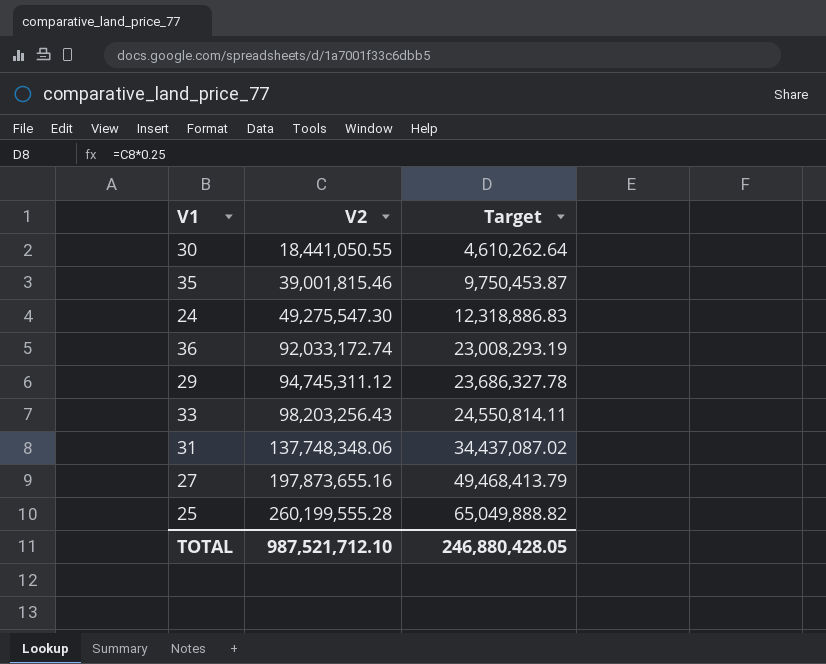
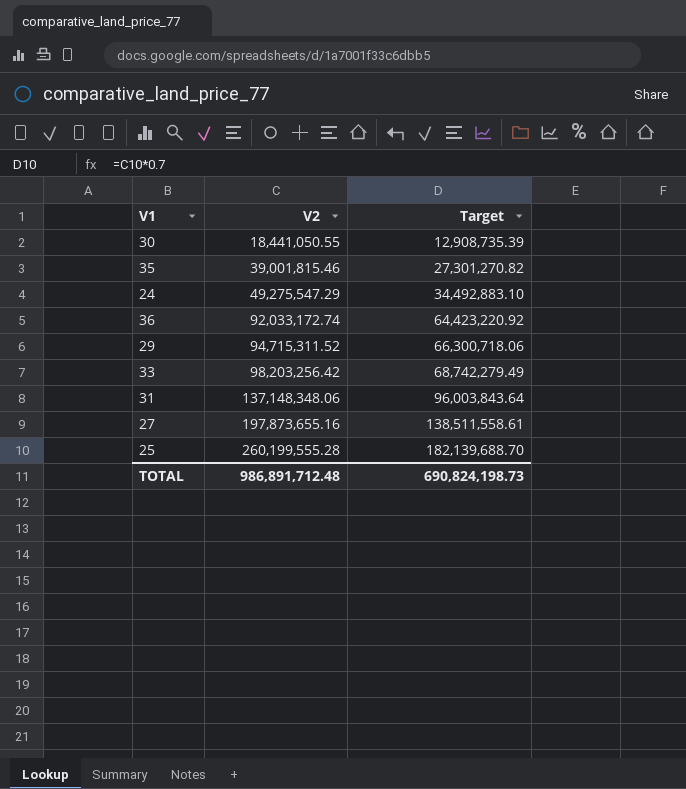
column Target | formula: [V2] * 0.25 -> [V2] * 0.7
24 | V2: 49,275,547.30 -> 49,275,547.29
29 | V2: 94,745,311.12 -> 94,715,311.52
33 | V2: 98,203,256.43 -> 98,203,256.42
31 | V2: 137,748,348.06 -> 137,148,348.06
TOTAL | V2: 987,521,712.10 -> 986,891,712.48
TOTAL | Target: 246,880,428.05 -> 690,824,198.73

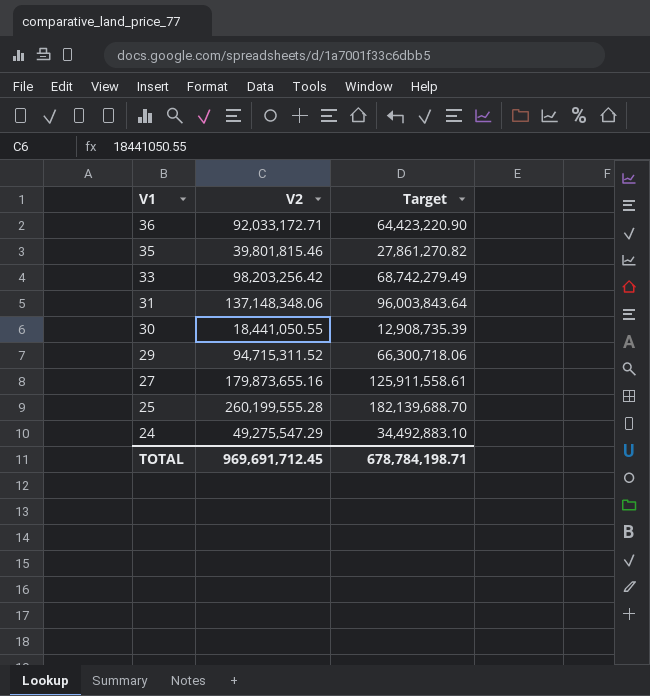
row order: V2 ascending -> V1 descending
36 | V2: 92,033,172.74 -> 92,033,172.71
36 | Target: 64,423,220.92 -> 64,423,220.90
35 | V2: 39,001,815.46 -> 39,801,815.46
35 | Target: 27,301,270.82 -> 27,861,270.82
27 | V2: 197,873,655.16 -> 179,873,655.16
27 | Target: 138,511,558.61 -> 125,911,558.61
TOTAL | V2: 986,891,712.48 -> 969,691,712.45
TOTAL | Target: 690,824,198.73 -> 678,784,198.71

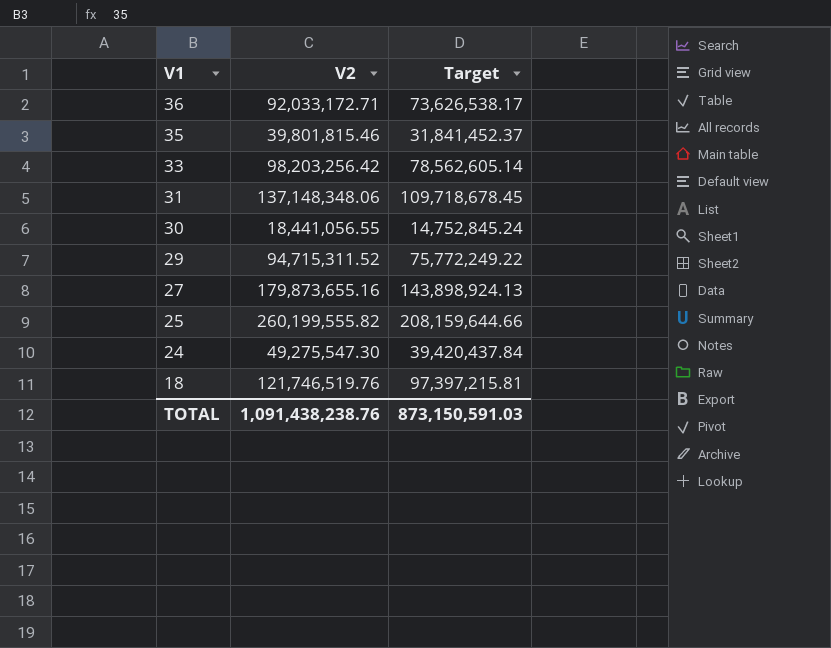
column Target | formula: [V2] * 0.7 -> [V2] * 0.8
30 | V2: 18,441,050.55 -> 18,441,056.55
25 | V2: 260,199,555.28 -> 260,199,555.82
24 | V2: 49,275,547.29 -> 49,275,547.30
row 18: none -> 121,746,519.76 | 97,397,215.81
TOTAL | V2: 969,691,712.45 -> 1,091,438,238.76
TOTAL | Target: 678,784,198.71 -> 873,150,591.03

